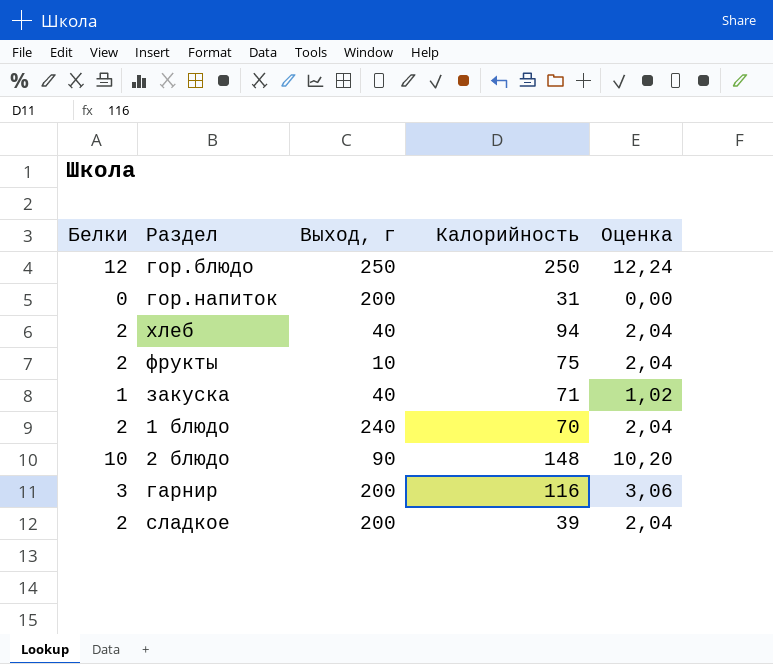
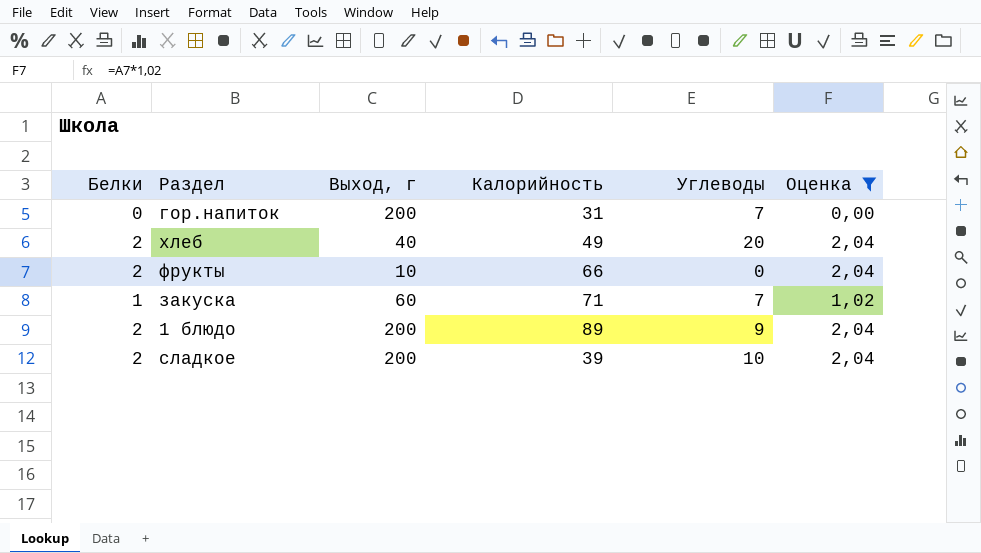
filter: none -> Оценка <= 2,04
column Углеводы | position: none -> 5
хлеб | Калорийность: 94 -> 49
фрукты | Калорийность: 75 -> 66
закуска | Выход, г: 40 -> 60
1 блюдо | Выход, г: 240 -> 200
1 блюдо | Калорийность: 70 -> 89

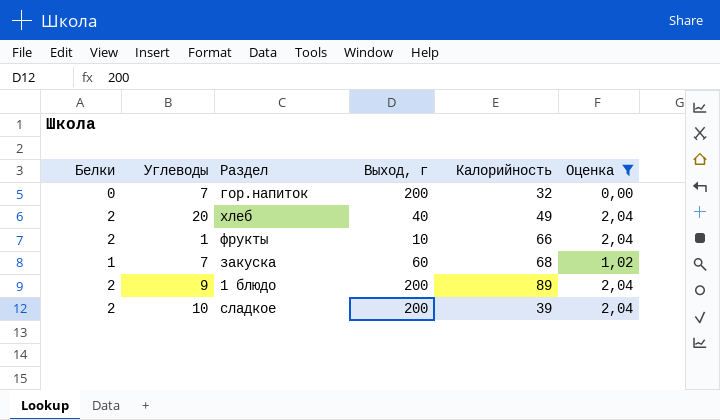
column Углеводы | position: 5 -> 2
гор.напиток | Калорийность: 31 -> 32
фрукты | Углеводы: 0 -> 1
закуска | Калорийность: 71 -> 68

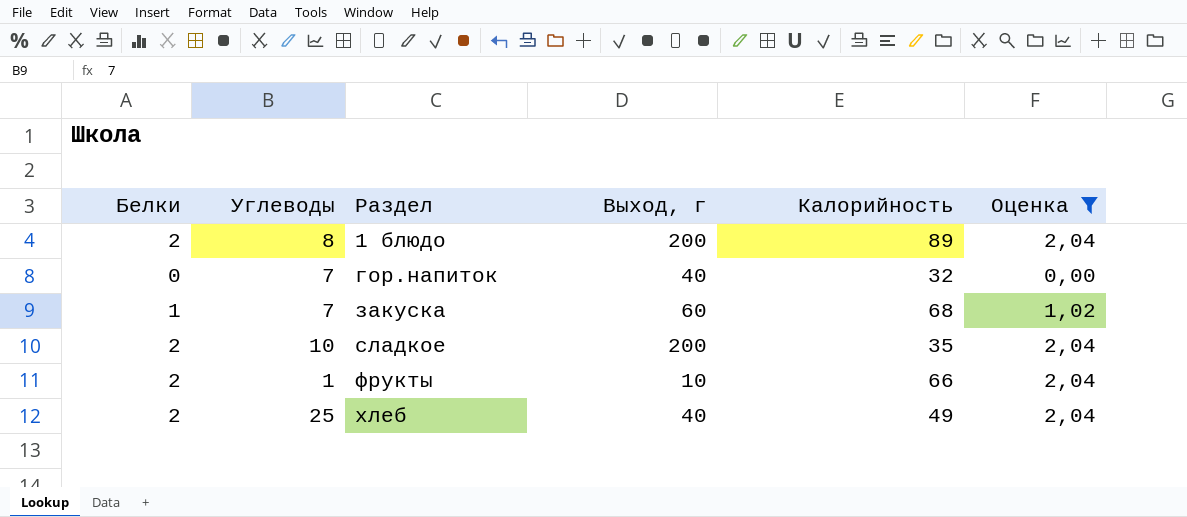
row order: none -> Раздел ascending
1 блюдо | Углеводы: 9 -> 8
гор.напиток | Выход, г: 200 -> 40
сладкое | Калорийность: 39 -> 35
хлеб | Углеводы: 20 -> 25

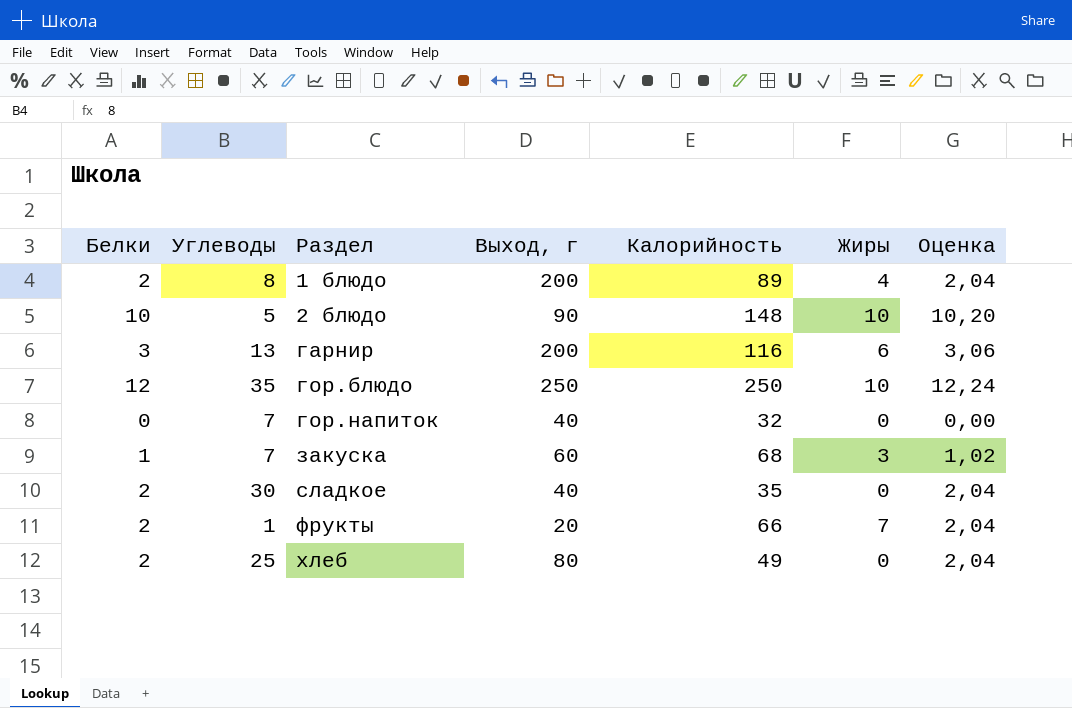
filter: Оценка <= 2,04 -> none
column Жиры | position: none -> 6
сладкое | Углеводы: 10 -> 30
сладкое | Выход, г: 200 -> 40
фрукты | Выход, г: 10 -> 20
хлеб | Выход, г: 40 -> 80

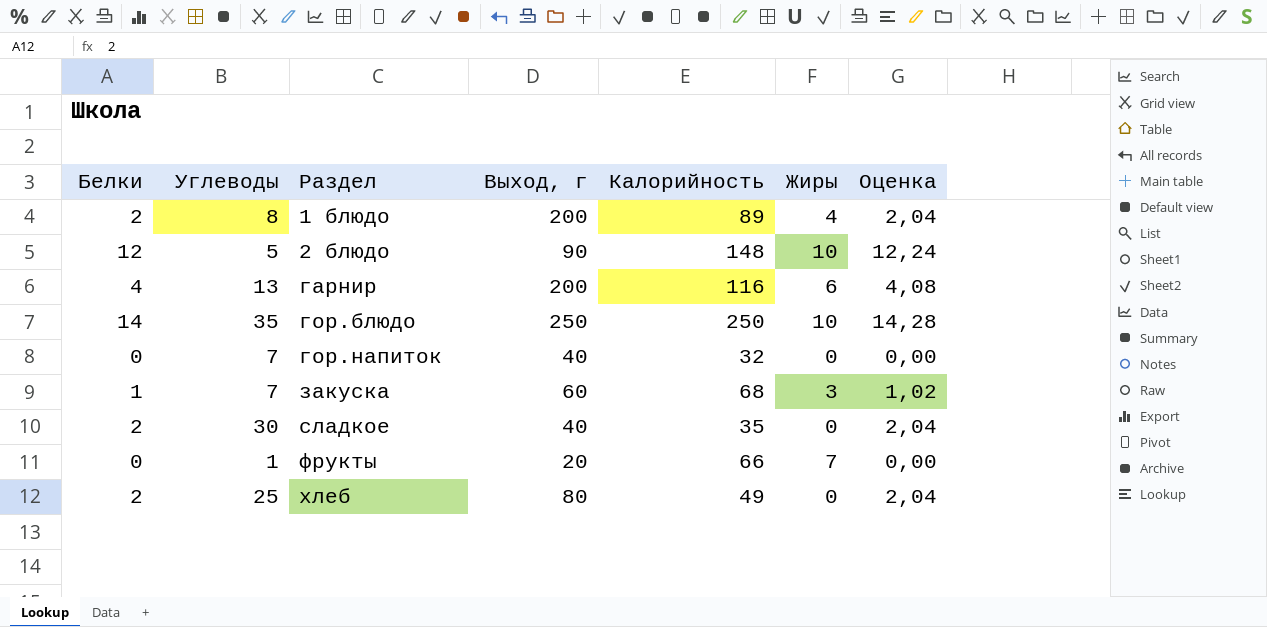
2 блюдо | Белки: 10 -> 12
2 блюдо | Оценка: 10,20 -> 12,24
гарнир | Белки: 3 -> 4
гарнир | Оценка: 3,06 -> 4,08
гор.блюдо | Белки: 12 -> 14
гор.блюдо | Оценка: 12,24 -> 14,28
фрукты | Белки: 2 -> 0
фрукты | Оценка: 2,04 -> 0,00

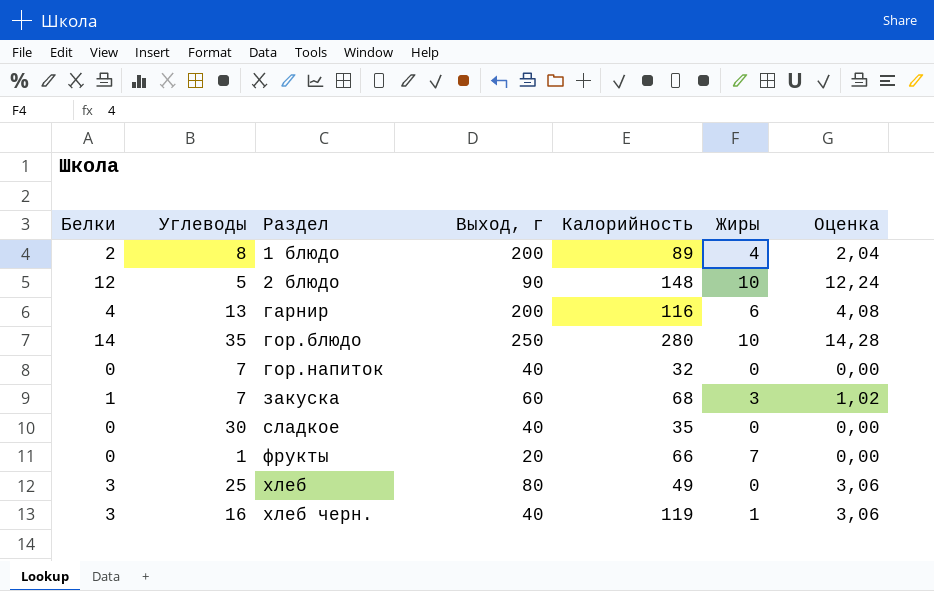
гор.блюдо | Калорийность: 250 -> 280
сладкое | Белки: 2 -> 0
сладкое | Оценка: 2,04 -> 0,00
хлеб | Белки: 2 -> 3
хлеб | Оценка: 2,04 -> 3,06
row хлеб черн.: none -> 3 | 16 | 40 | 119 | 1 | 3,06

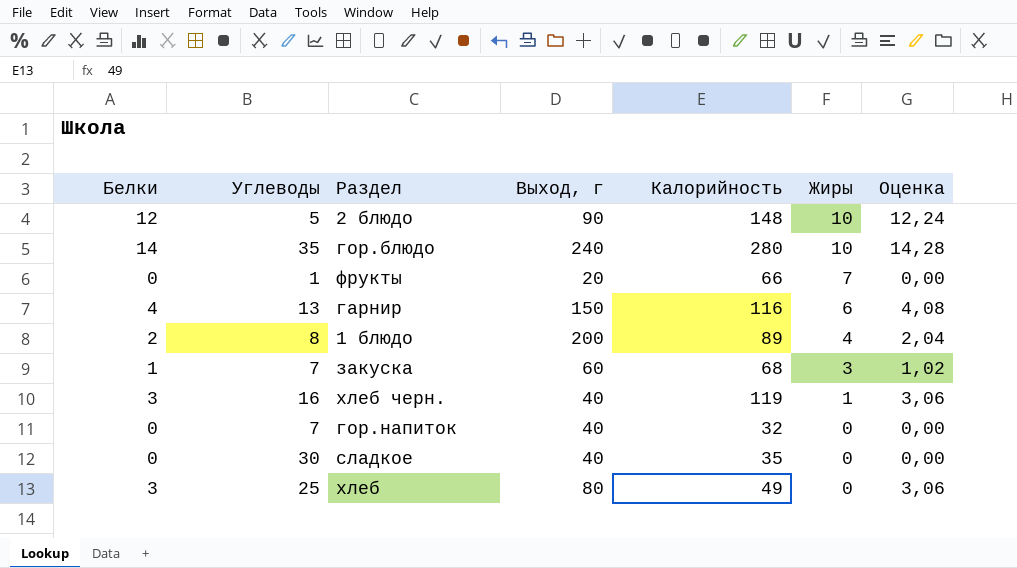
row order: Раздел ascending -> Жиры descending
гор.блюдо | Выход, г: 250 -> 240
гарнир | Выход, г: 200 -> 150

